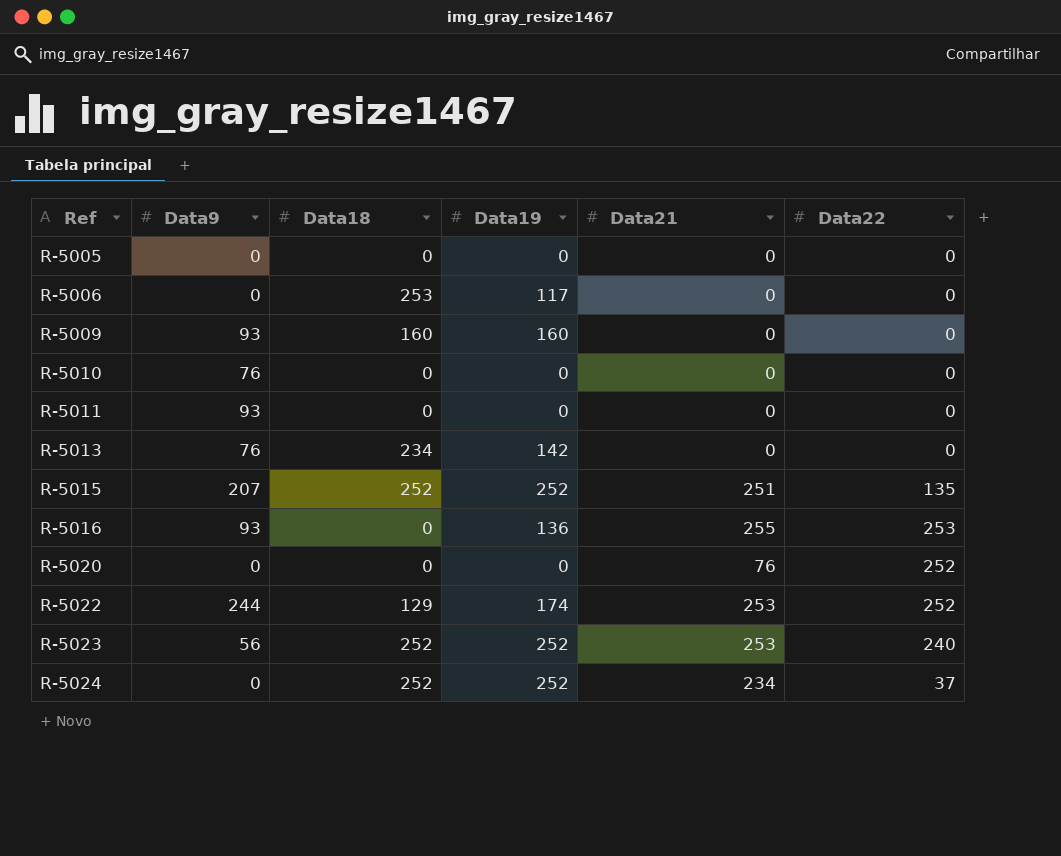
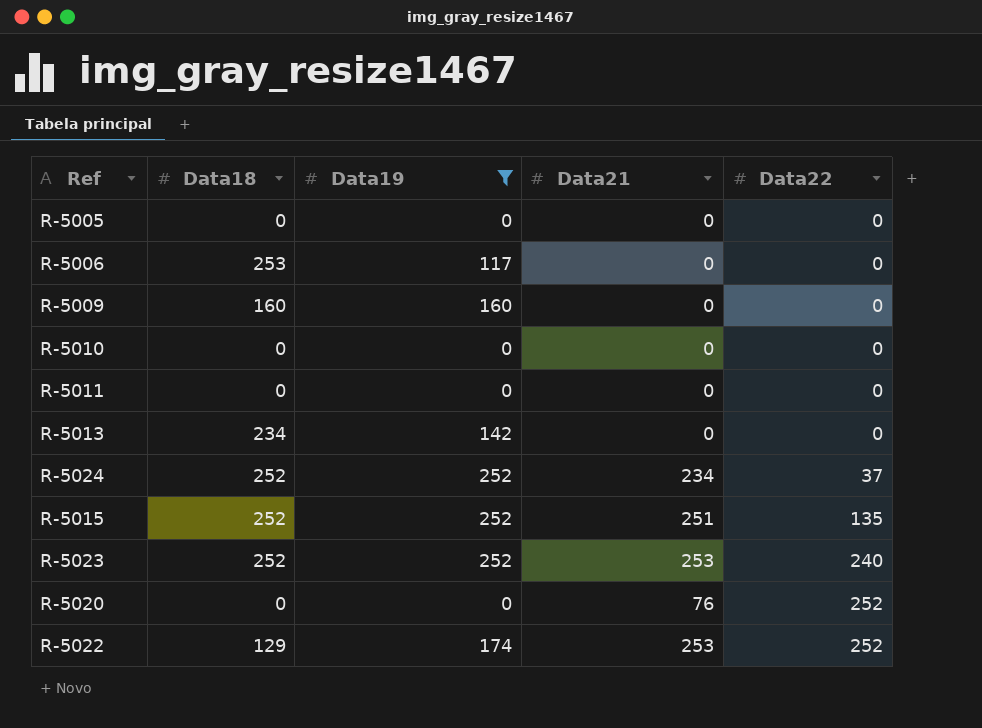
filter: none -> Data19 != 136
row order: Ref ascending -> Data22 ascending
column Data9 | position: 2 -> none

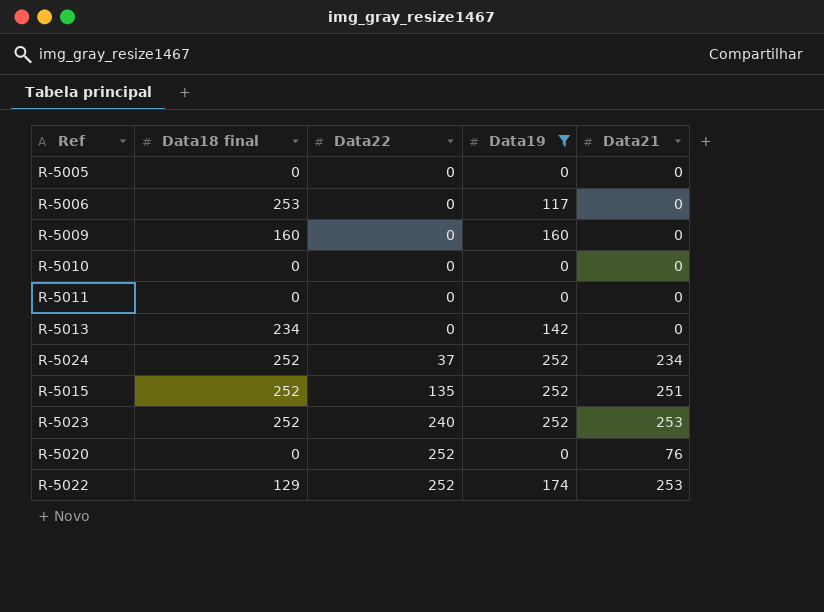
column name: Data18 -> Data18 final
column Data22 | position: 5 -> 3

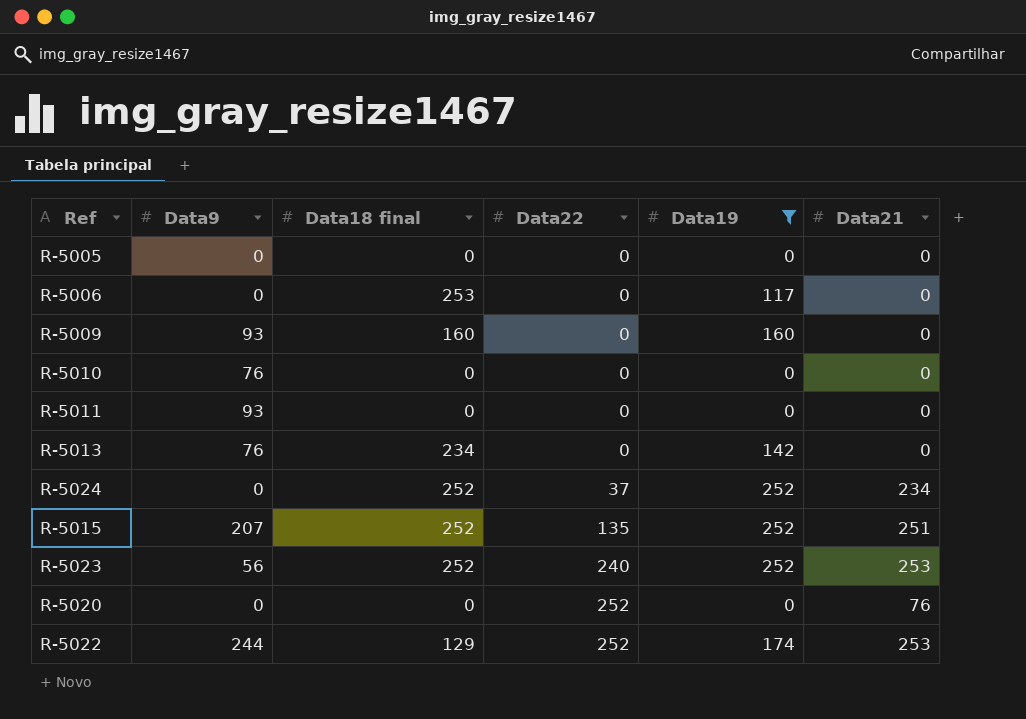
column Data9 | position: none -> 2

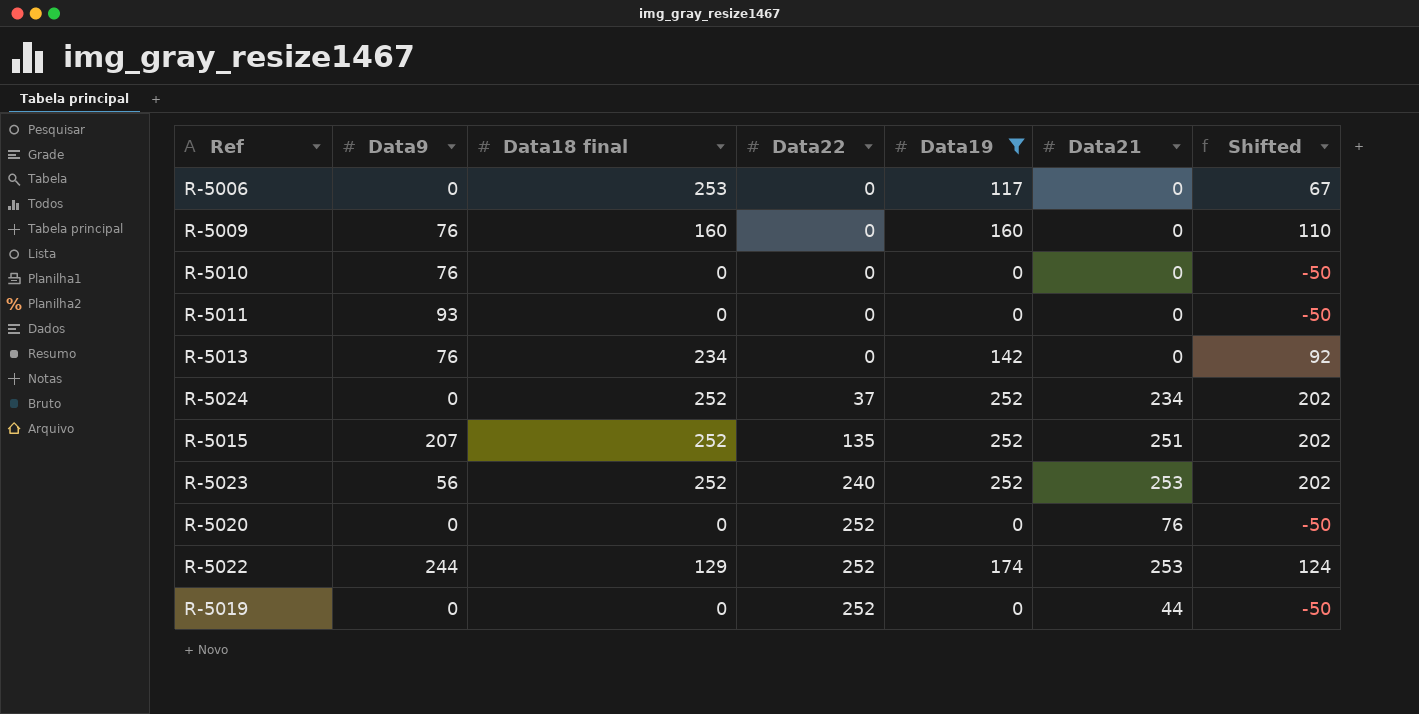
column Shifted | formula: none -> [Data19] - 50
row R-5005: 0 | 0 | 0 | 0 | 0 -> none
R-5009 | Data9: 93 -> 76
row R-5019: none -> 0 | 0 | 252 | 0 | 44 | -50

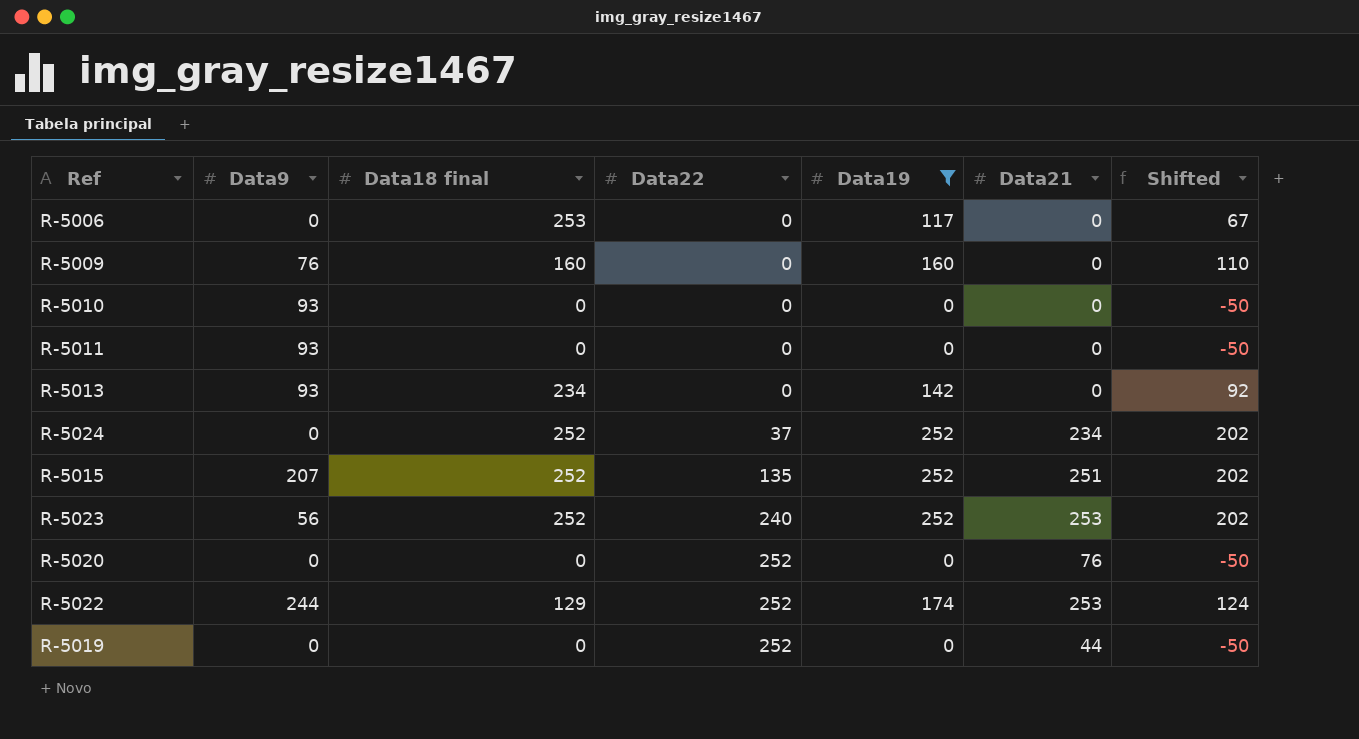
R-5010 | Data9: 76 -> 93
R-5013 | Data9: 76 -> 93

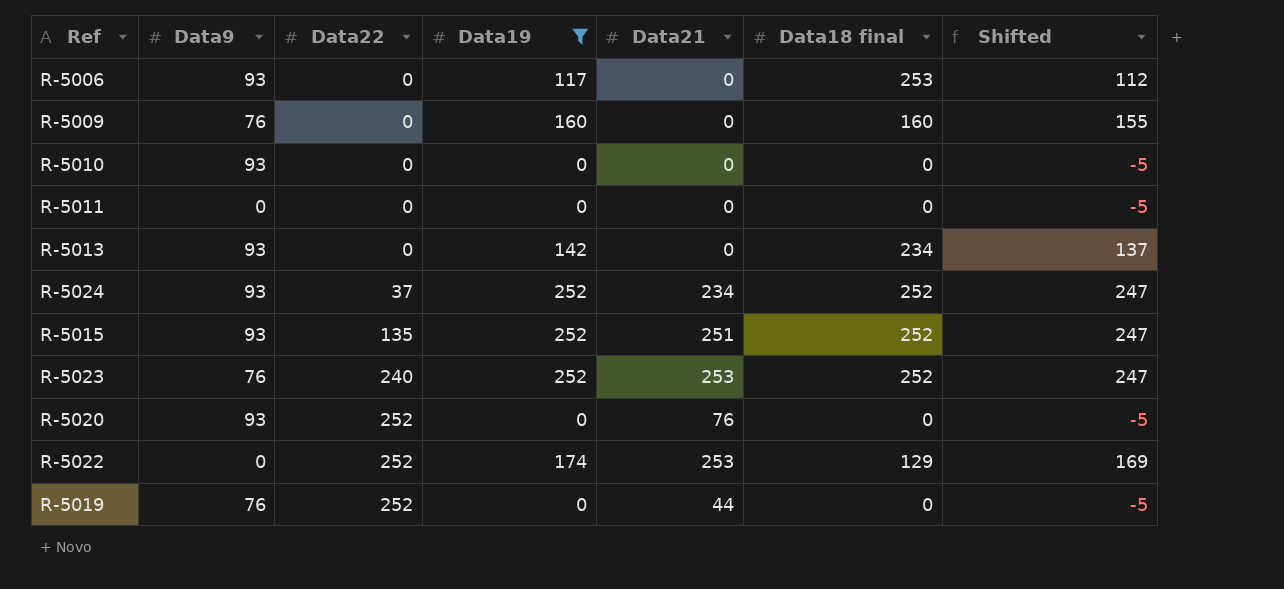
column Data18 final | position: 3 -> 6
column Shifted | formula: [Data19] - 50 -> [Data19] - 5
R-5006 | Data9: 0 -> 93
R-5011 | Data9: 93 -> 0
R-5024 | Data9: 0 -> 93
R-5015 | Data9: 207 -> 93
R-5023 | Data9: 56 -> 76
R-5020 | Data9: 0 -> 93
R-5022 | Data9: 244 -> 0
R-5019 | Data9: 0 -> 76

